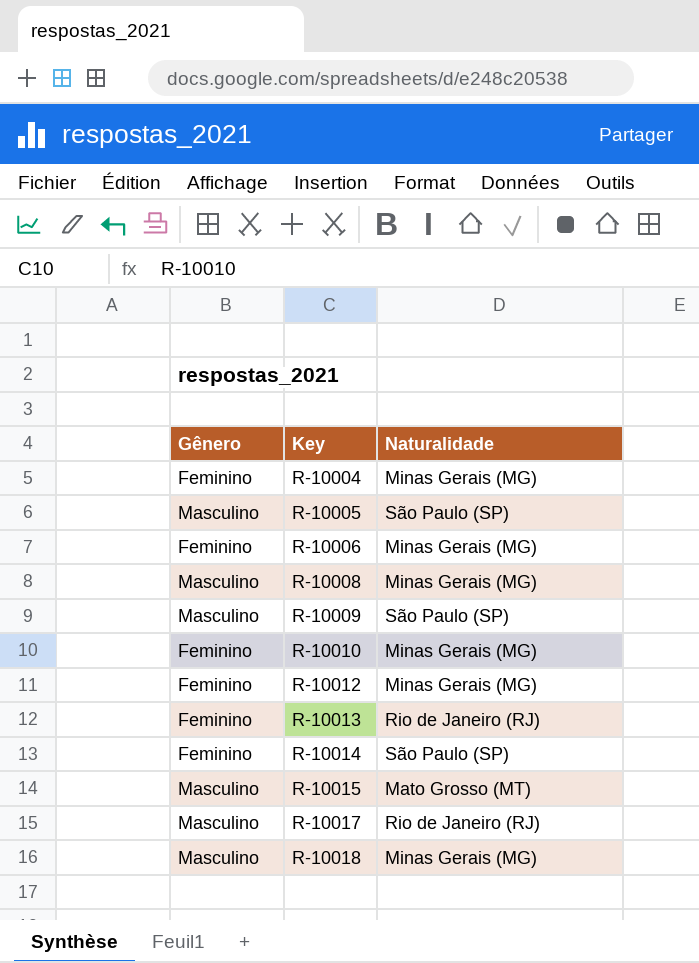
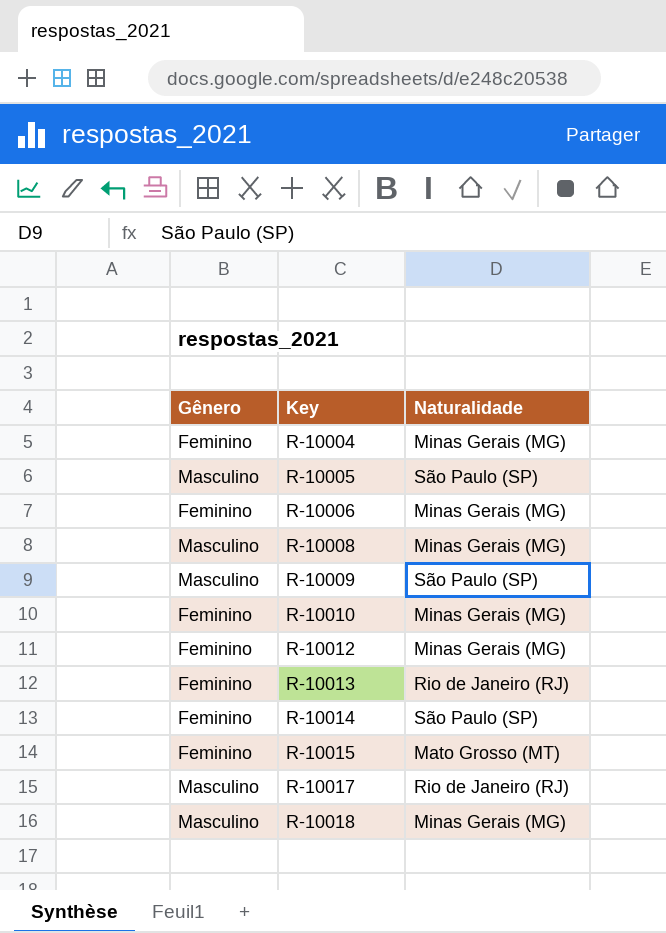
R-10015 | Gênero: Masculino -> Feminino

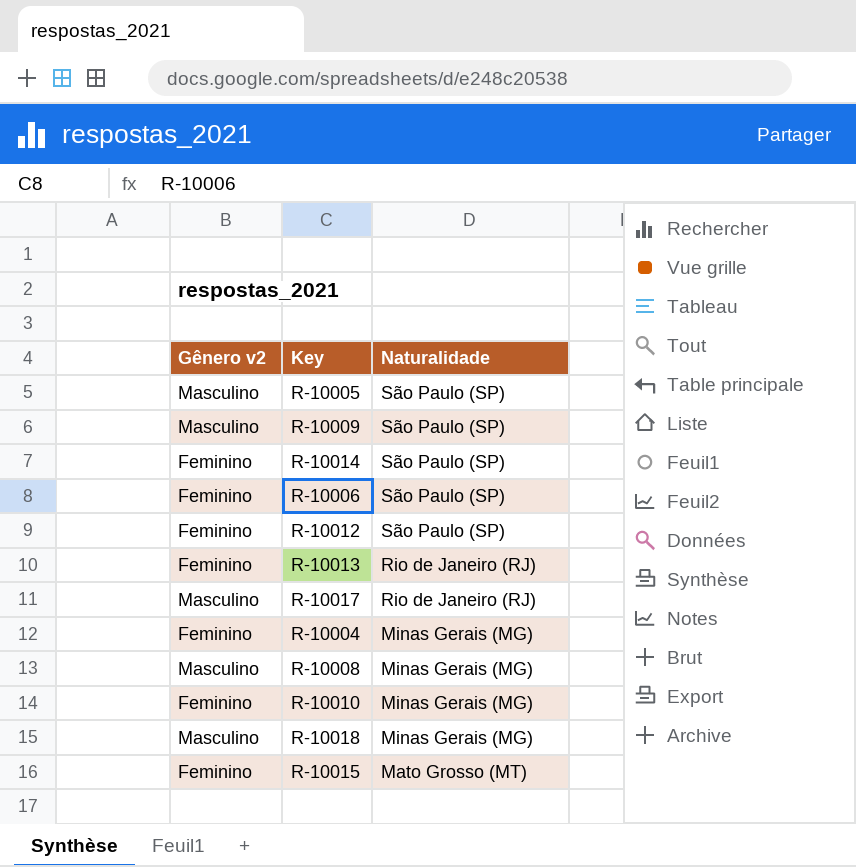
row order: Key ascending -> Naturalidade descending
column name: Gênero -> Gênero v2
R-10006 | Naturalidade: Minas Gerais (MG) -> São Paulo (SP)
R-10012 | Naturalidade: Minas Gerais (MG) -> São Paulo (SP)

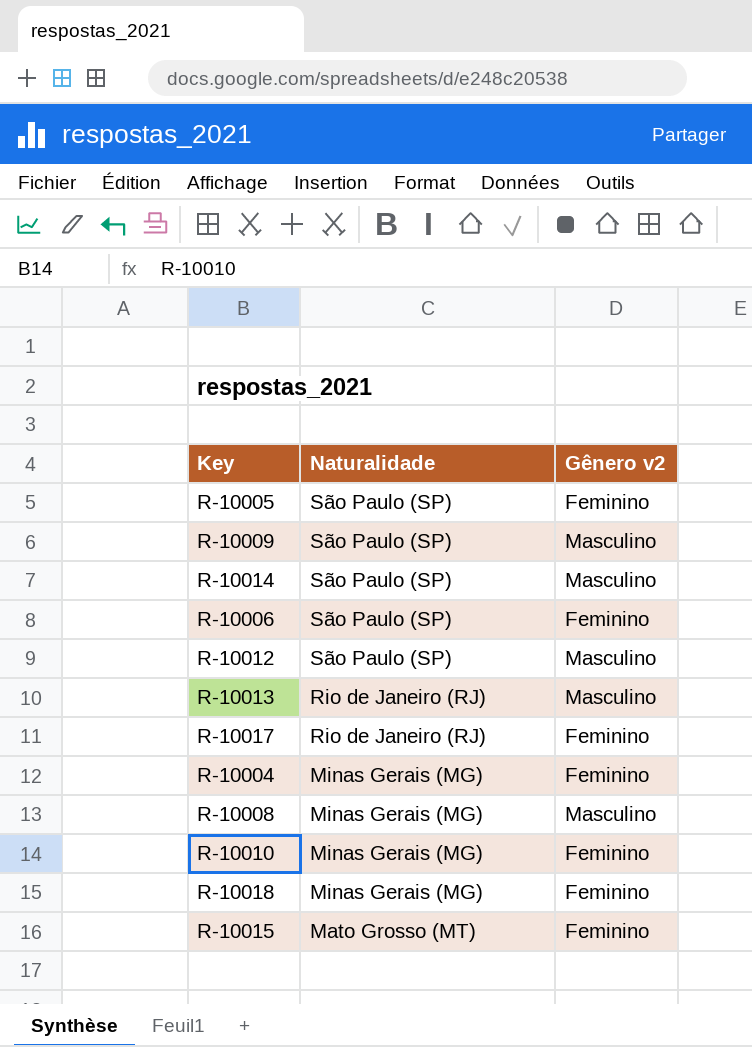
column Gênero v2 | position: 1 -> 3
R-10005 | Gênero v2: Masculino -> Feminino
R-10014 | Gênero v2: Feminino -> Masculino
R-10012 | Gênero v2: Feminino -> Masculino
R-10013 | Gênero v2: Feminino -> Masculino
R-10017 | Gênero v2: Masculino -> Feminino
R-10018 | Gênero v2: Masculino -> Feminino

